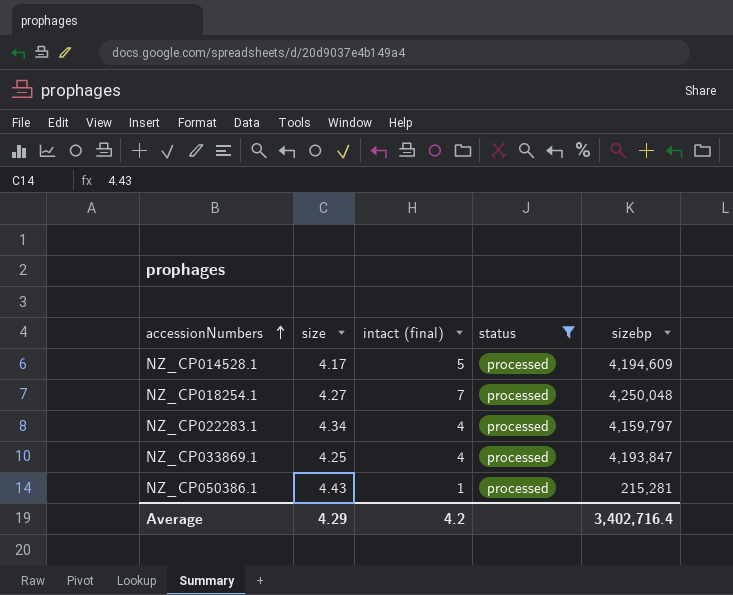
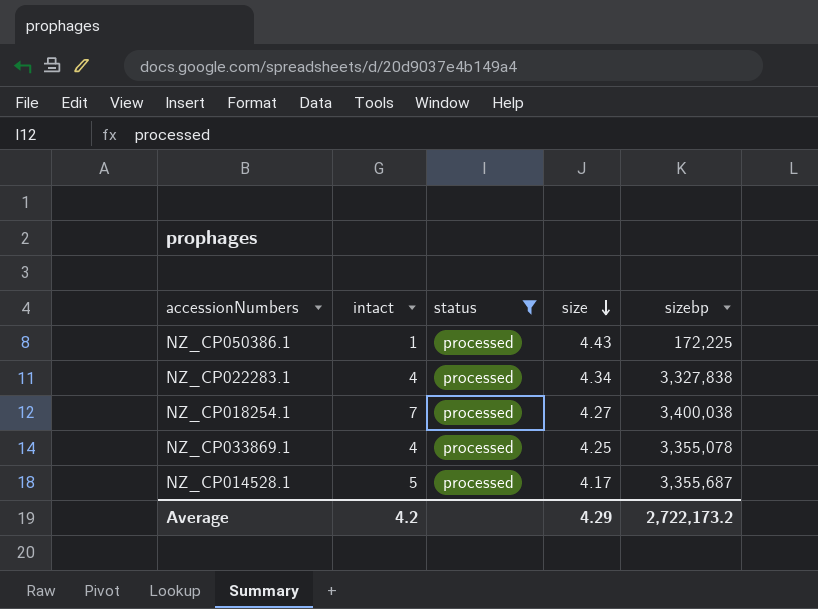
row order: accessionNumbers ascending -> size descending
column name: intact (final) -> intact
column size | position: 2 -> 4
NZ_CP050386.1 | sizebp: 215,281 -> 172,225
NZ_CP022283.1 | sizebp: 4,159,797 -> 3,327,838
NZ_CP018254.1 | sizebp: 4,250,048 -> 3,400,038
NZ_CP033869.1 | sizebp: 4,193,847 -> 3,355,078
NZ_CP014528.1 | sizebp: 4,194,609 -> 3,355,687
Average | sizebp: 3,402,716.4 -> 2,722,173.2

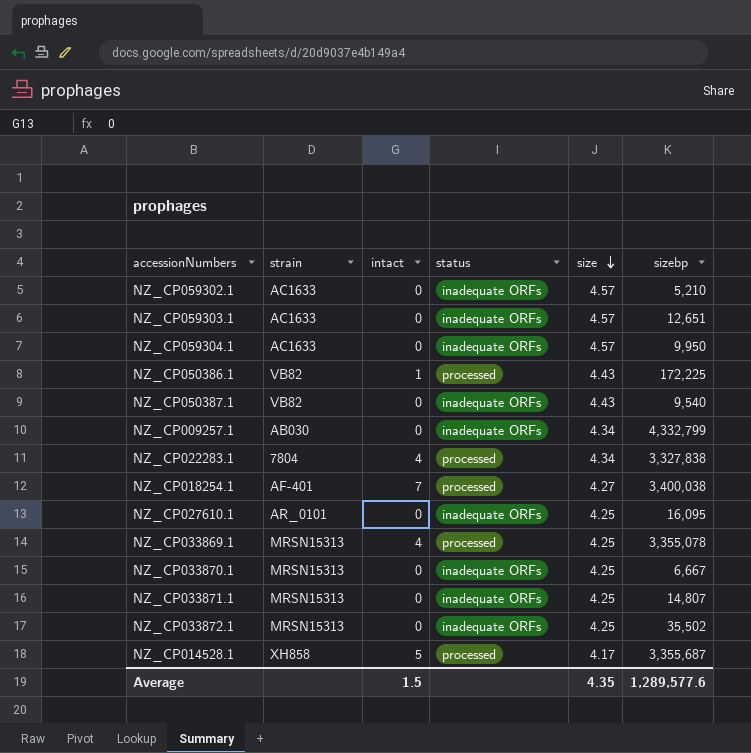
filter: status = processed -> none
column strain | position: none -> 2
Average | intact: 4.2 -> 1.5
Average | size: 4.29 -> 4.35
Average | sizebp: 2,722,173.2 -> 1,289,577.6

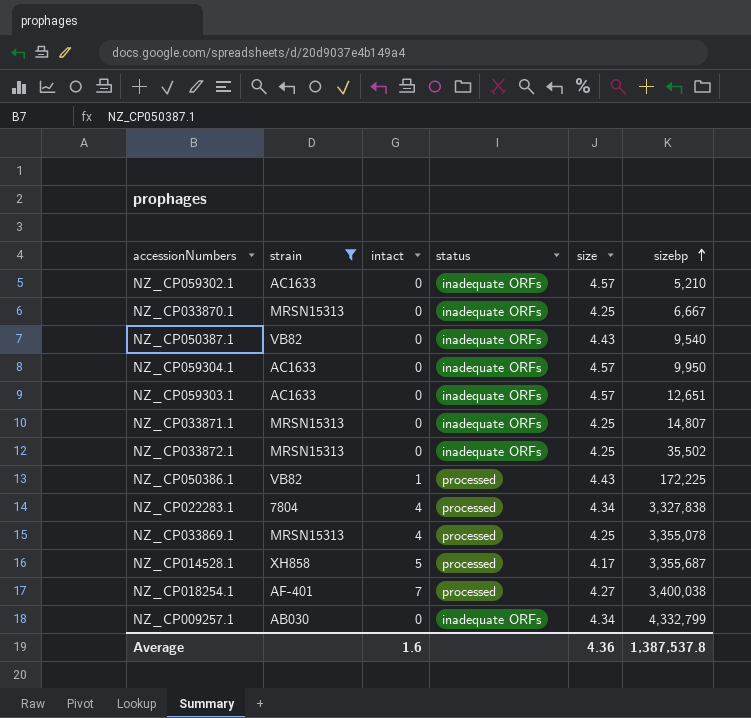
filter: none -> strain != AR_0101
row order: size descending -> sizebp ascending
Average | intact: 1.5 -> 1.6
Average | size: 4.35 -> 4.36
Average | sizebp: 1,289,577.6 -> 1,387,537.8

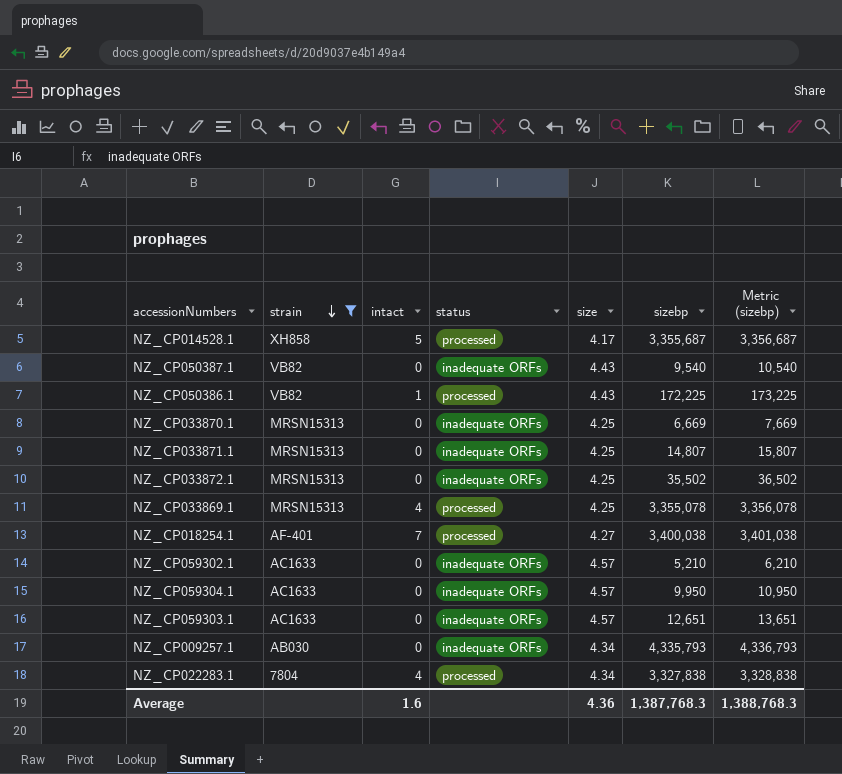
row order: sizebp ascending -> strain descending
column Metric (sizebp) | formula: none -> [sizebp] + 1000
NZ_CP033870.1 | sizebp: 6,667 -> 6,669
NZ_CP009257.1 | sizebp: 4,332,799 -> 4,335,793
Average | sizebp: 1,387,537.8 -> 1,387,768.3

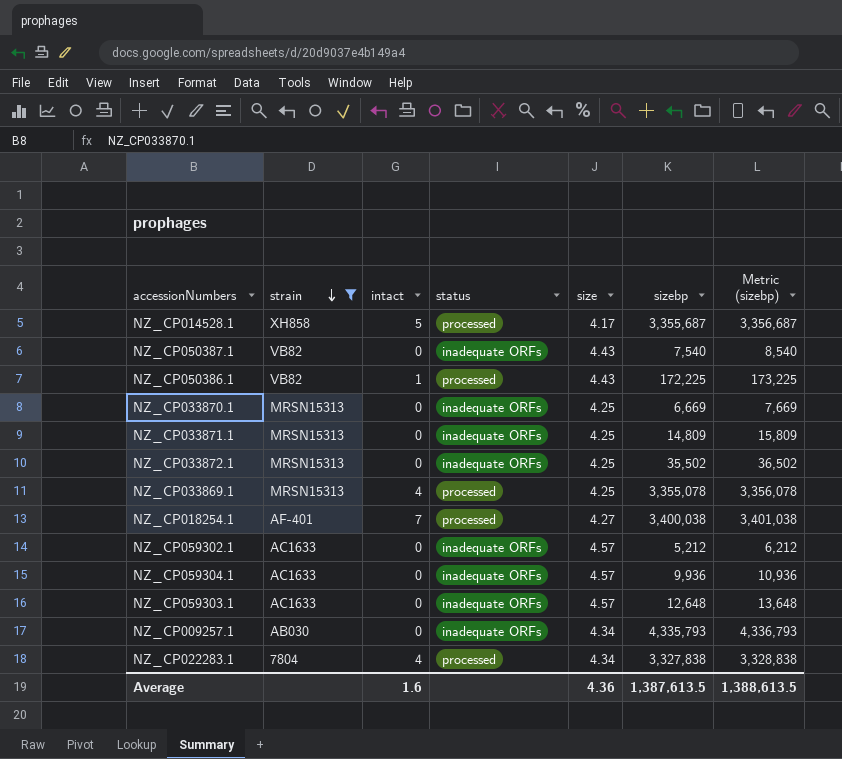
NZ_CP050387.1 | sizebp: 9,540 -> 7,540
NZ_CP050387.1 | Metric (sizebp): 10,540 -> 8,540
NZ_CP033871.1 | sizebp: 14,807 -> 14,809
NZ_CP033871.1 | Metric (sizebp): 15,807 -> 15,809
NZ_CP059302.1 | sizebp: 5,210 -> 5,212
NZ_CP059302.1 | Metric (sizebp): 6,210 -> 6,212
NZ_CP059304.1 | sizebp: 9,950 -> 9,936
NZ_CP059304.1 | Metric (sizebp): 10,950 -> 10,936
NZ_CP059303.1 | sizebp: 12,651 -> 12,648
NZ_CP059303.1 | Metric (sizebp): 13,651 -> 13,648
Average | sizebp: 1,387,768.3 -> 1,387,613.5
Average | Metric (sizebp): 1,388,768.3 -> 1,388,613.5

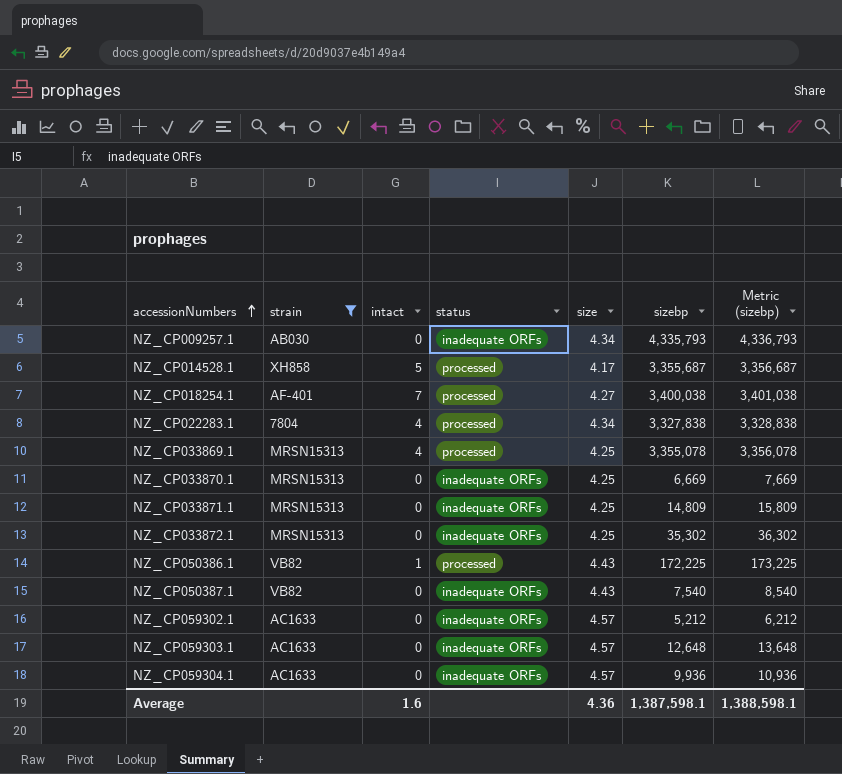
row order: strain descending -> accessionNumbers ascending
NZ_CP033872.1 | sizebp: 35,502 -> 35,302
NZ_CP033872.1 | Metric (sizebp): 36,502 -> 36,302
Average | sizebp: 1,387,613.5 -> 1,387,598.1
Average | Metric (sizebp): 1,388,613.5 -> 1,388,598.1

